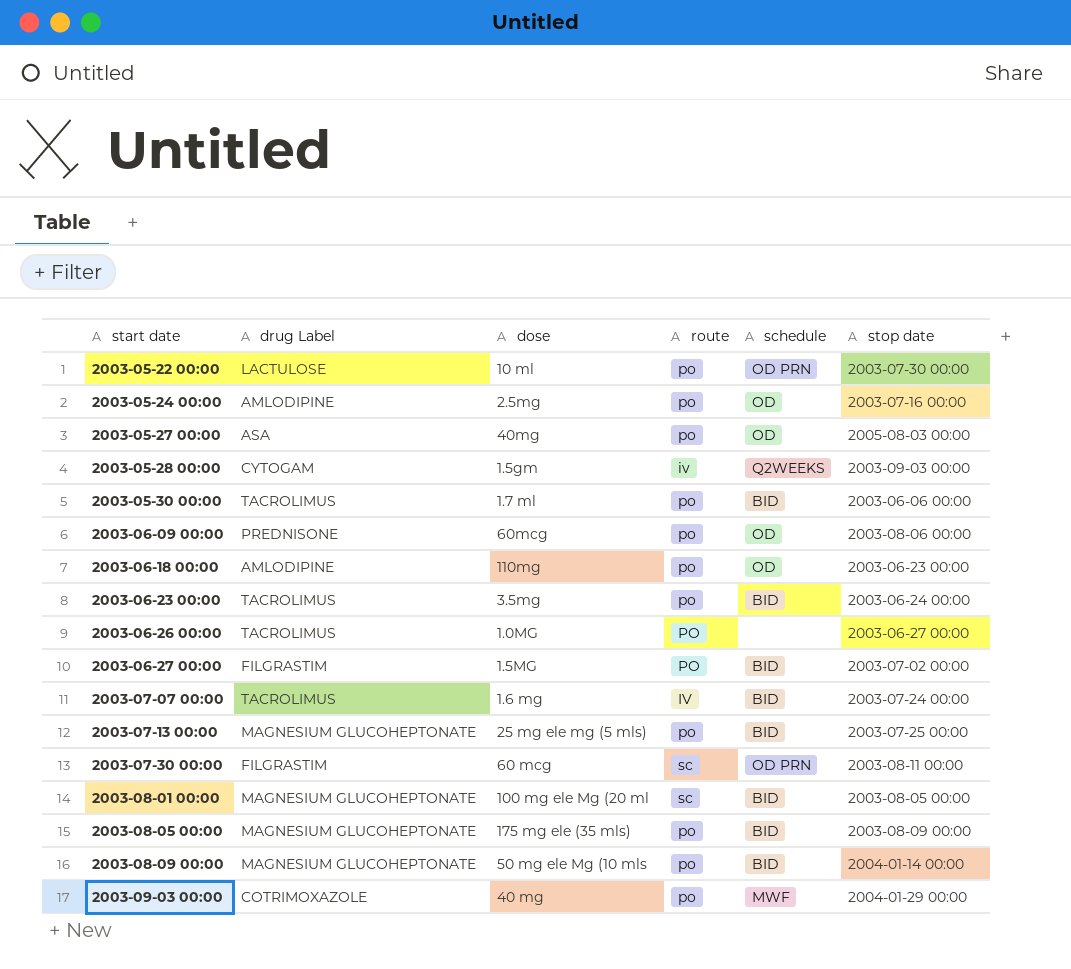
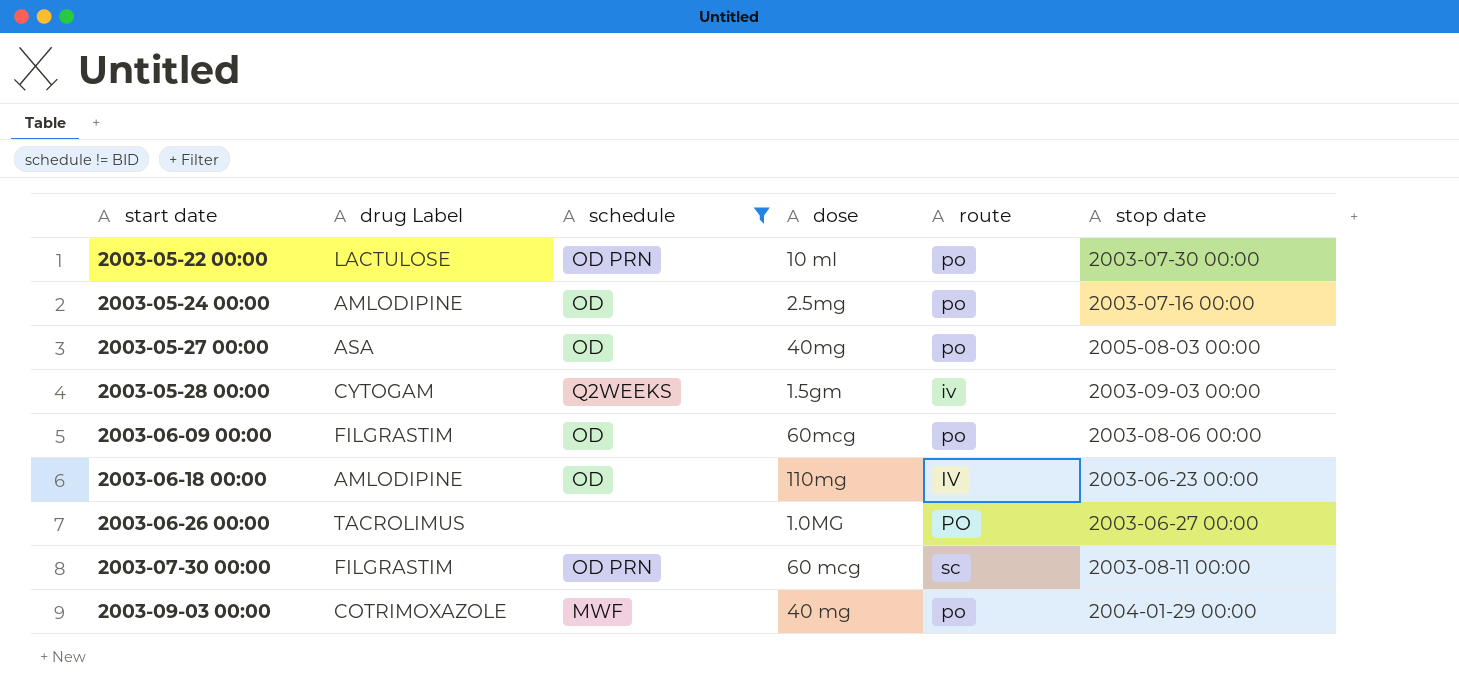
filter: none -> schedule != BID
column schedule | position: 5 -> 3
2003-06-09 00:00 | drug Label: PREDNISONE -> FILGRASTIM
2003-06-18 00:00 | route: po -> IV

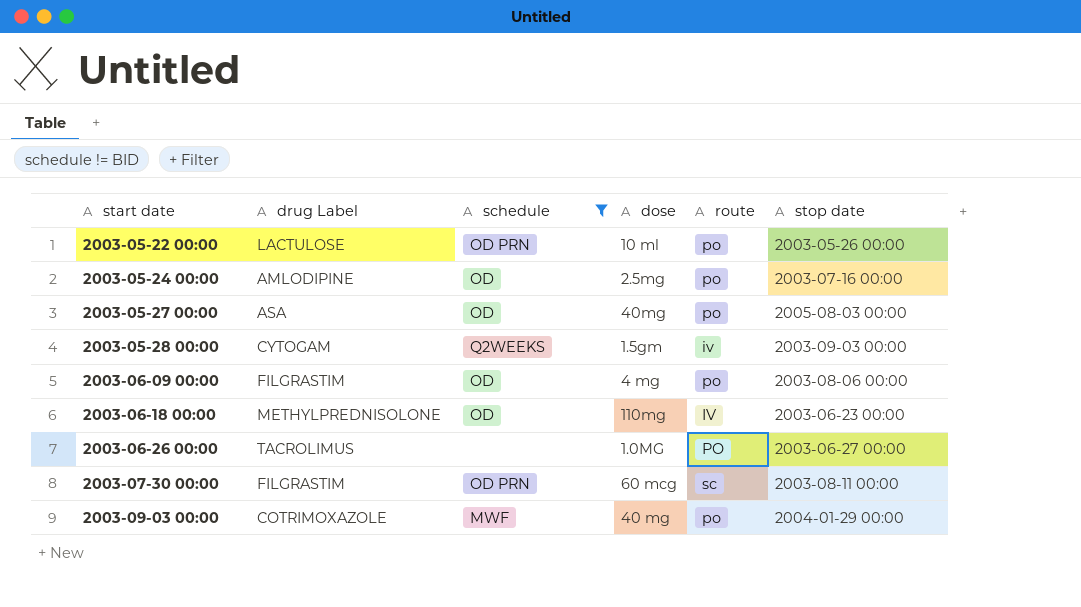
2003-05-22 00:00 | stop date: 2003-07-30 00:00 -> 2003-05-26 00:00
2003-06-09 00:00 | dose: 60mcg -> 4 mg
2003-06-18 00:00 | drug Label: AMLODIPINE -> METHYLPREDNISOLONE

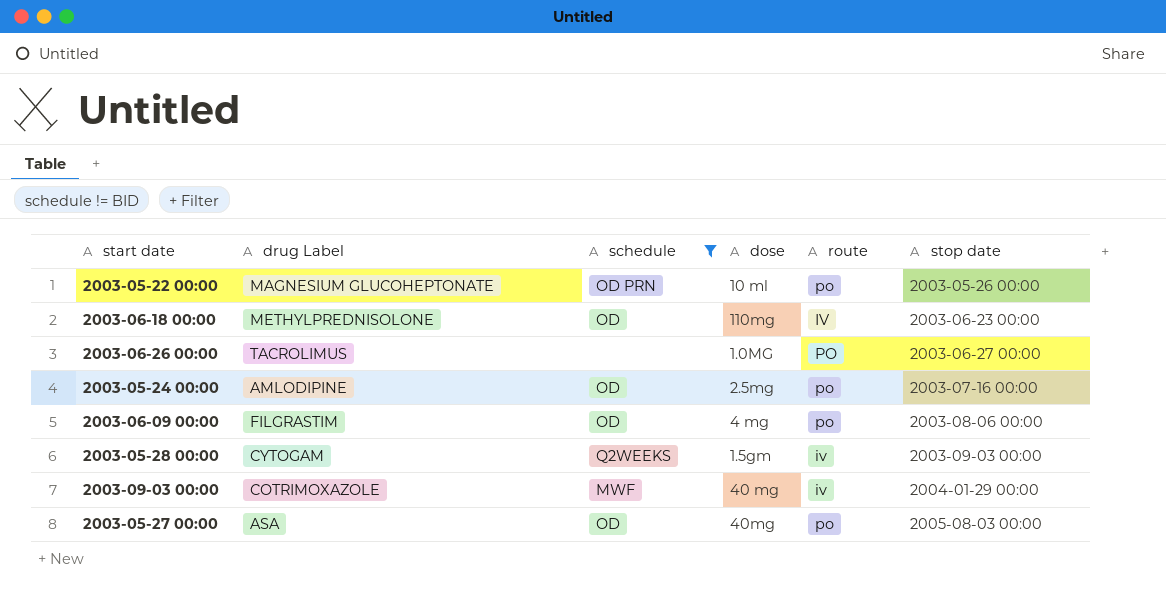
row order: start date ascending -> stop date ascending
row 2003-07-30 00:00: FILGRASTIM | OD PRN | 60 mcg | sc | 2003-08-11 00:00 -> none
2003-05-22 00:00 | drug Label: LACTULOSE -> MAGNESIUM GLUCOHEPTONATE
2003-09-03 00:00 | route: po -> iv

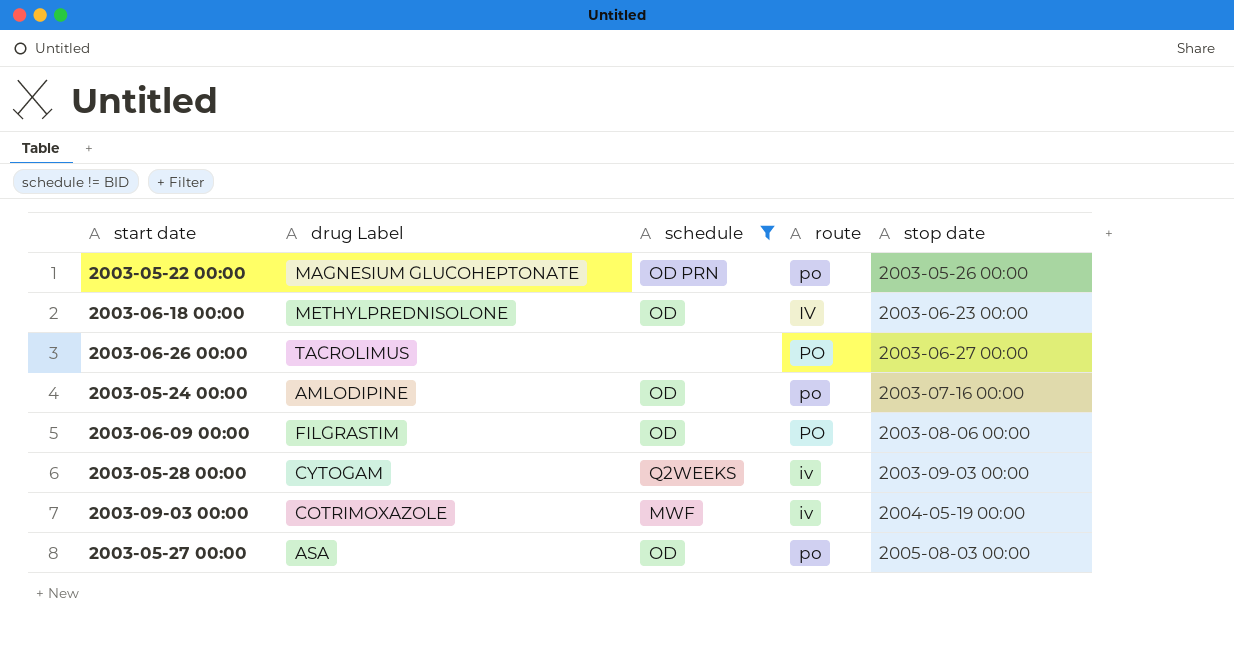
column dose | position: 4 -> none
2003-06-09 00:00 | route: po -> PO
2003-09-03 00:00 | stop date: 2004-01-29 00:00 -> 2004-05-19 00:00

